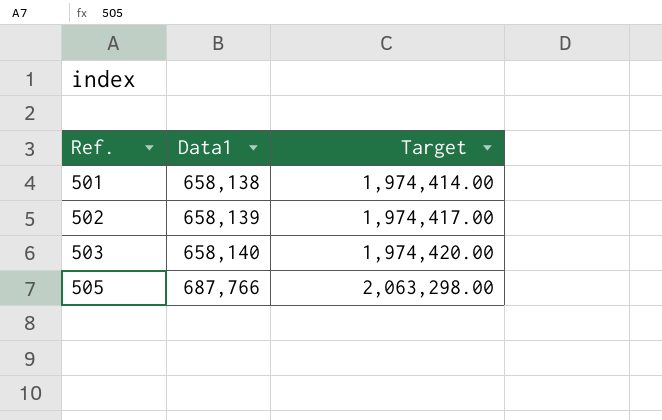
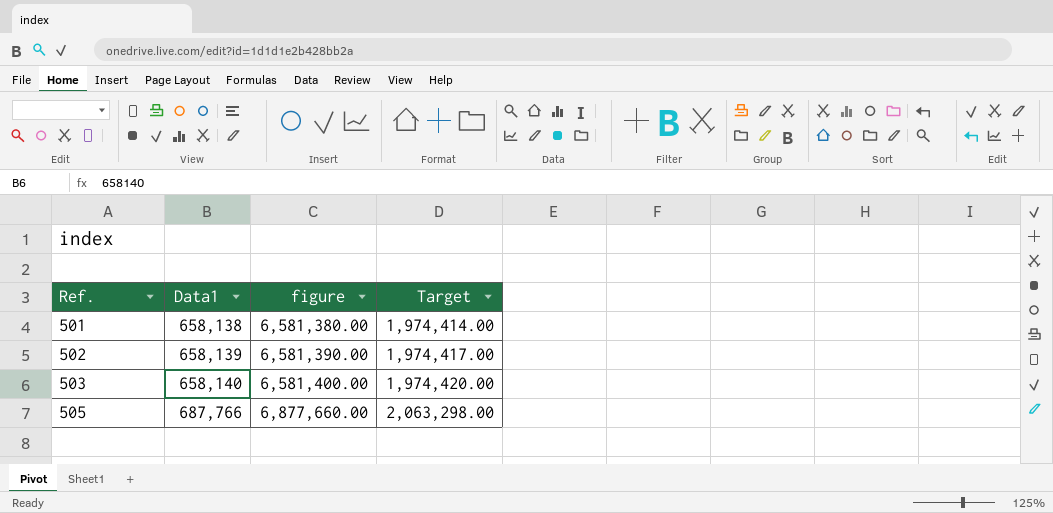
column figure | formula: none -> [Data1] * 10

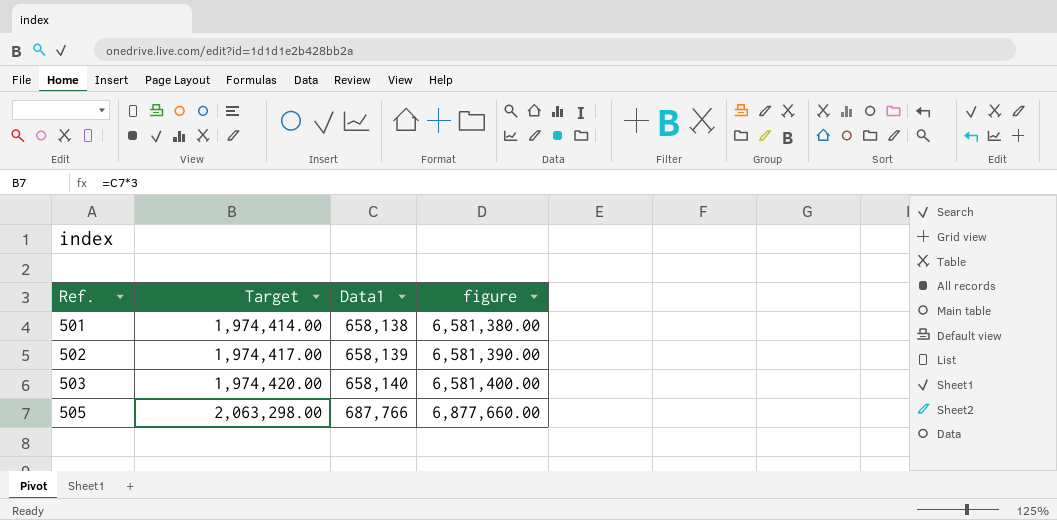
column Target | position: 4 -> 2

